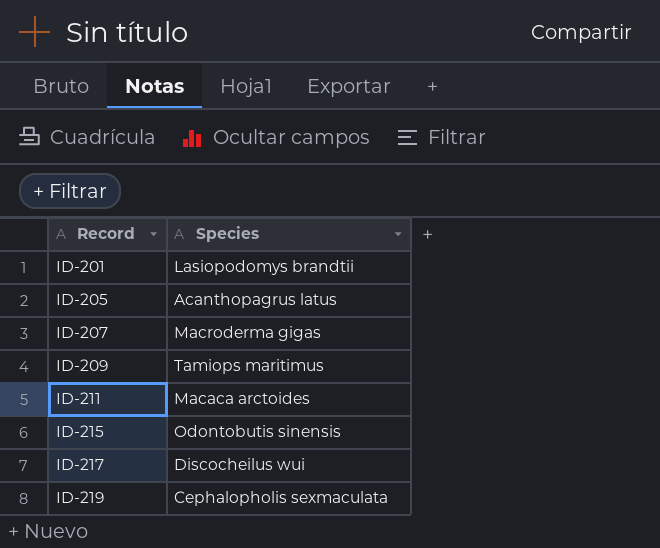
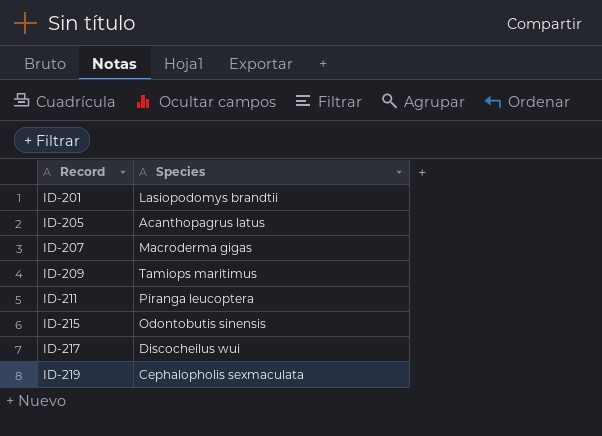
ID-211 | Species: Macaca arctoides -> Piranga leucoptera

